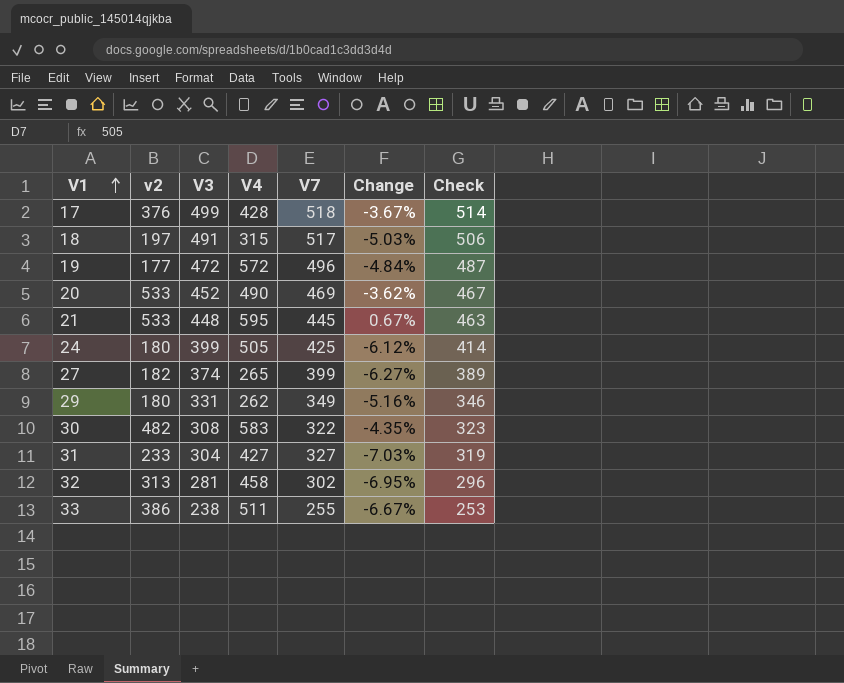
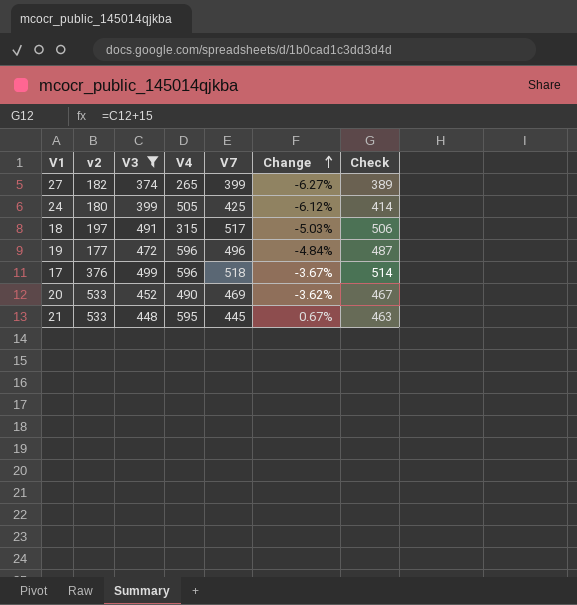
filter: none -> V3 >= 374
row order: V1 ascending -> Change ascending
19 | V4: 572 -> 596
17 | V4: 428 -> 596

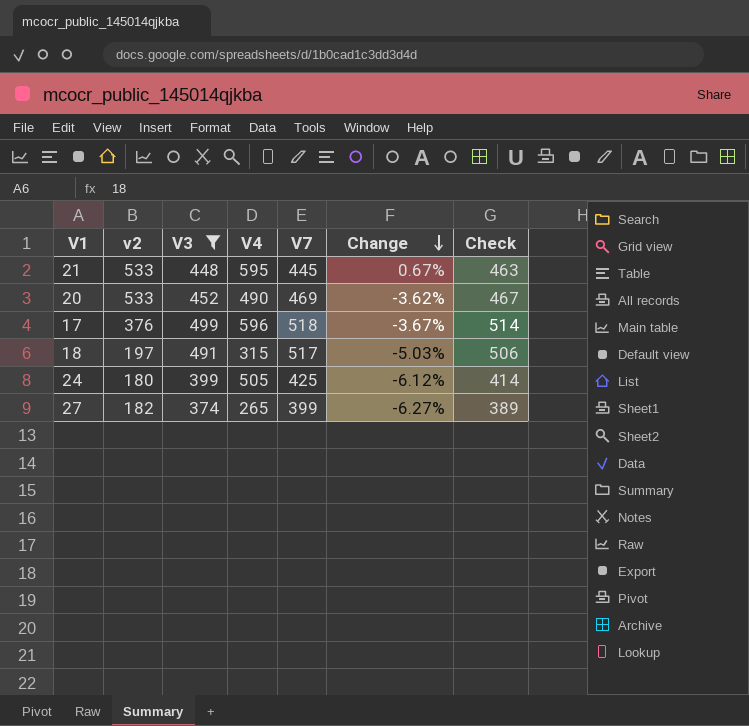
row order: Change ascending -> Change descending
row 19: 177 | 472 | 596 | 496 | -4.84% | 487 -> none

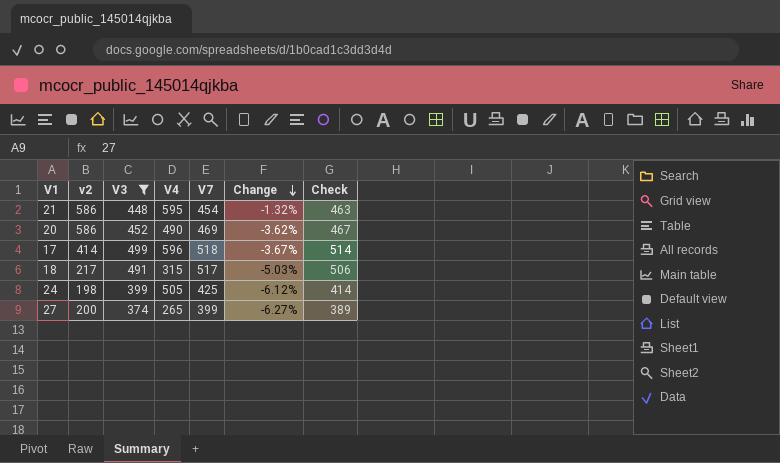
21 | v2: 533 -> 586
21 | V7: 445 -> 454
21 | Change: 0.67% -> -1.32%
20 | v2: 533 -> 586
17 | v2: 376 -> 414
18 | v2: 197 -> 217
24 | v2: 180 -> 198
27 | v2: 182 -> 200

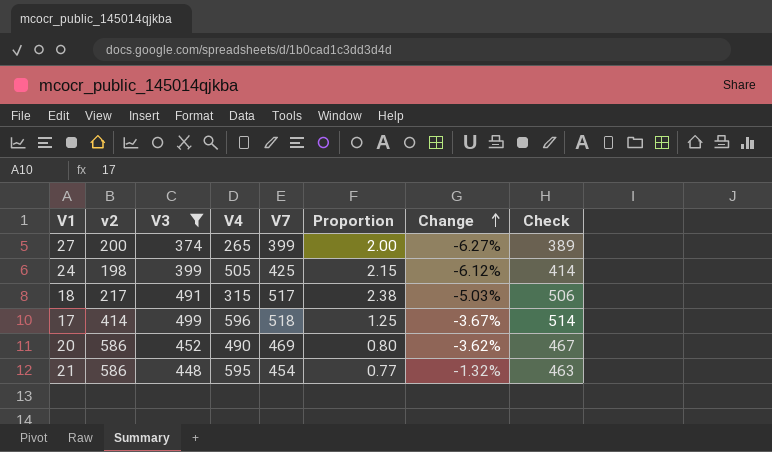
row order: Change descending -> Change ascending
column Proportion | formula: none -> [V7] / [v2]

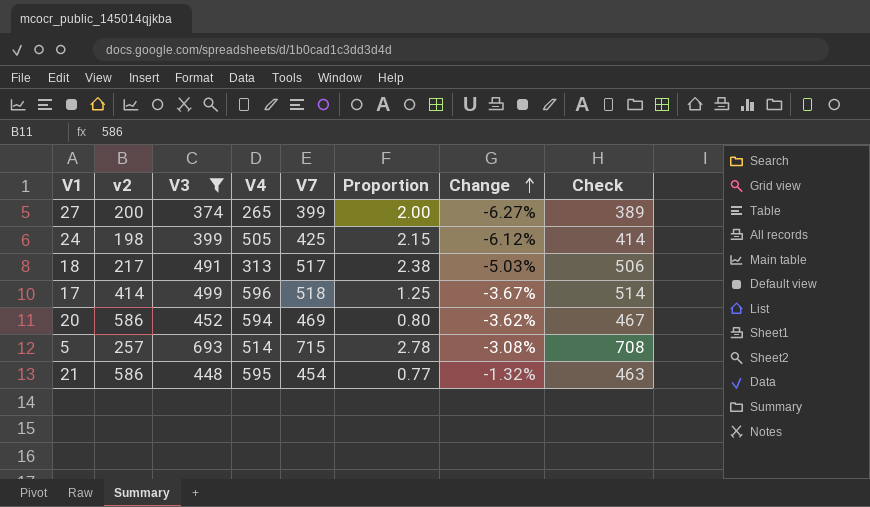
18 | V4: 315 -> 313
20 | V4: 490 -> 594
row 5: none -> 257 | 693 | 514 | 715 | 2.78 | -3.08% | 708

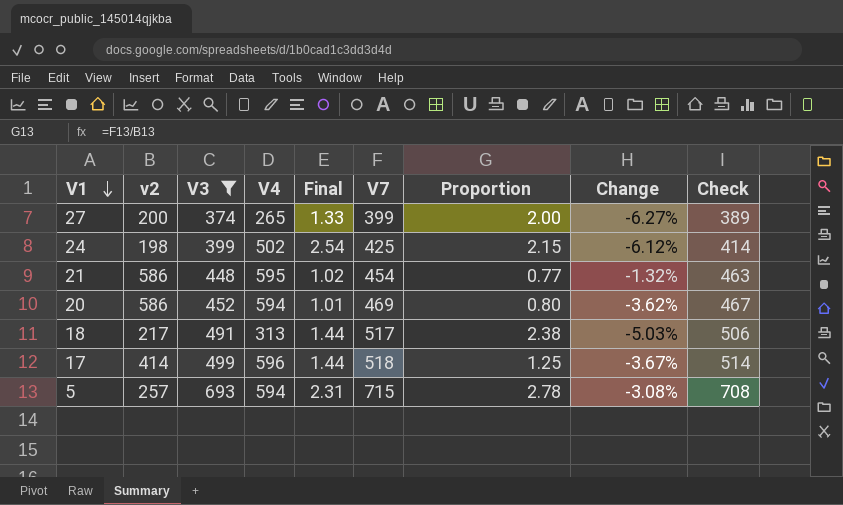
row order: Change ascending -> V1 descending
column Final | formula: none -> [V4] / [v2]
24 | V4: 505 -> 502
5 | V4: 514 -> 594

